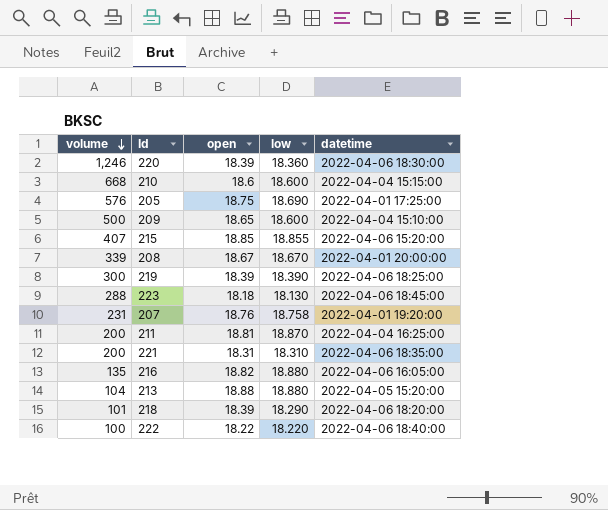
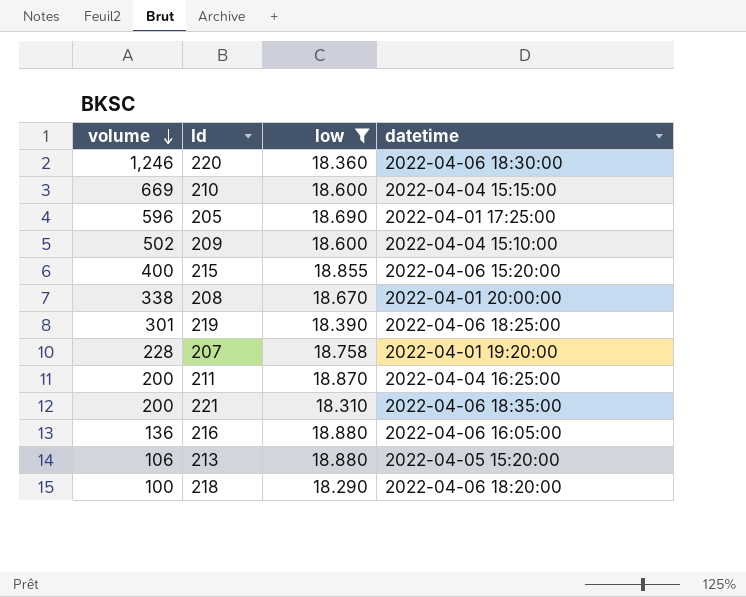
filter: none -> low >= 18.290
column open | position: 3 -> none
210 | volume: 668 -> 669
205 | volume: 576 -> 596
209 | volume: 500 -> 502
215 | volume: 407 -> 400
208 | volume: 339 -> 338
219 | volume: 300 -> 301
207 | volume: 231 -> 228
216 | volume: 135 -> 136
213 | volume: 104 -> 106
218 | volume: 101 -> 100

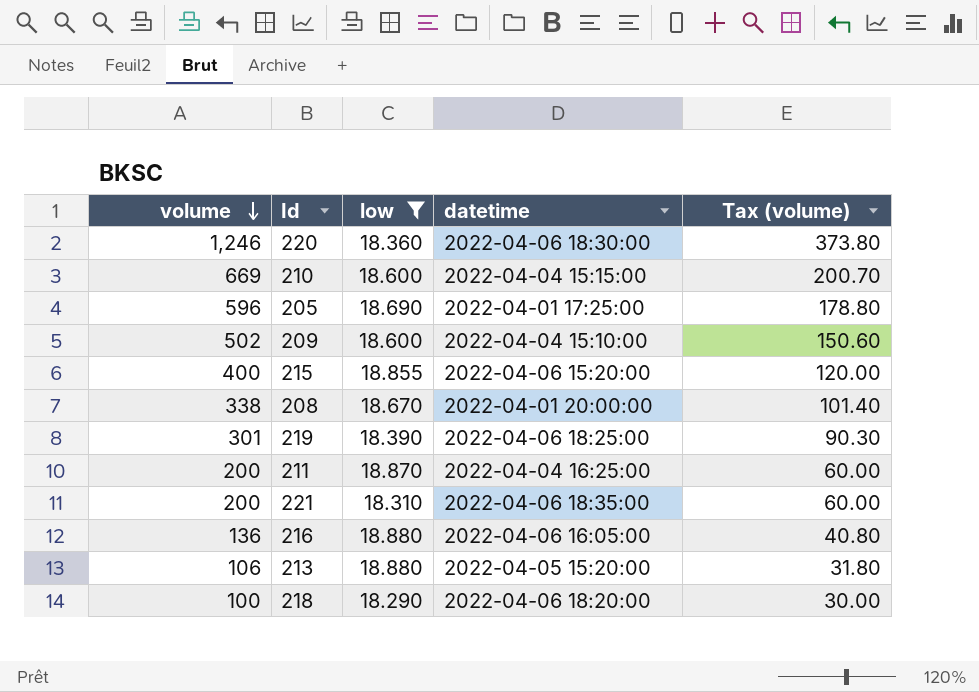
column Tax (volume) | formula: none -> [volume] * 0.3
row 207: 228 | 18.758 | 2022-04-01 19:20:00 -> none

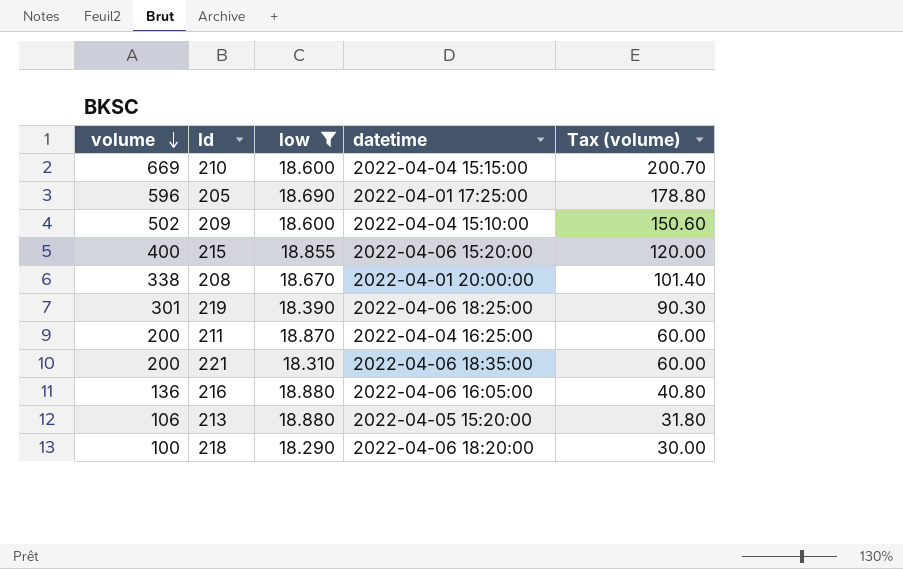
row 220: 1,246 | 18.360 | 2022-04-06 18:30:00 | 373.80 -> none

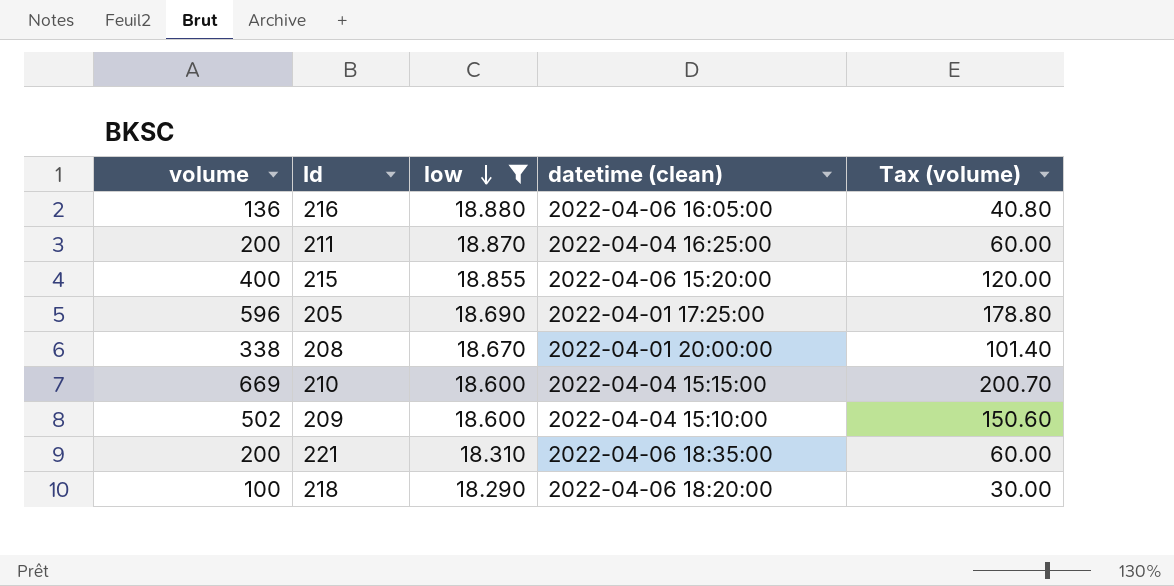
row order: volume descending -> low descending
column name: datetime -> datetime (clean)
row 219: 301 | 18.390 | 2022-04-06 18:25:00 | 90.30 -> none
row 213: 106 | 18.880 | 2022-04-05 15:20:00 | 31.80 -> none

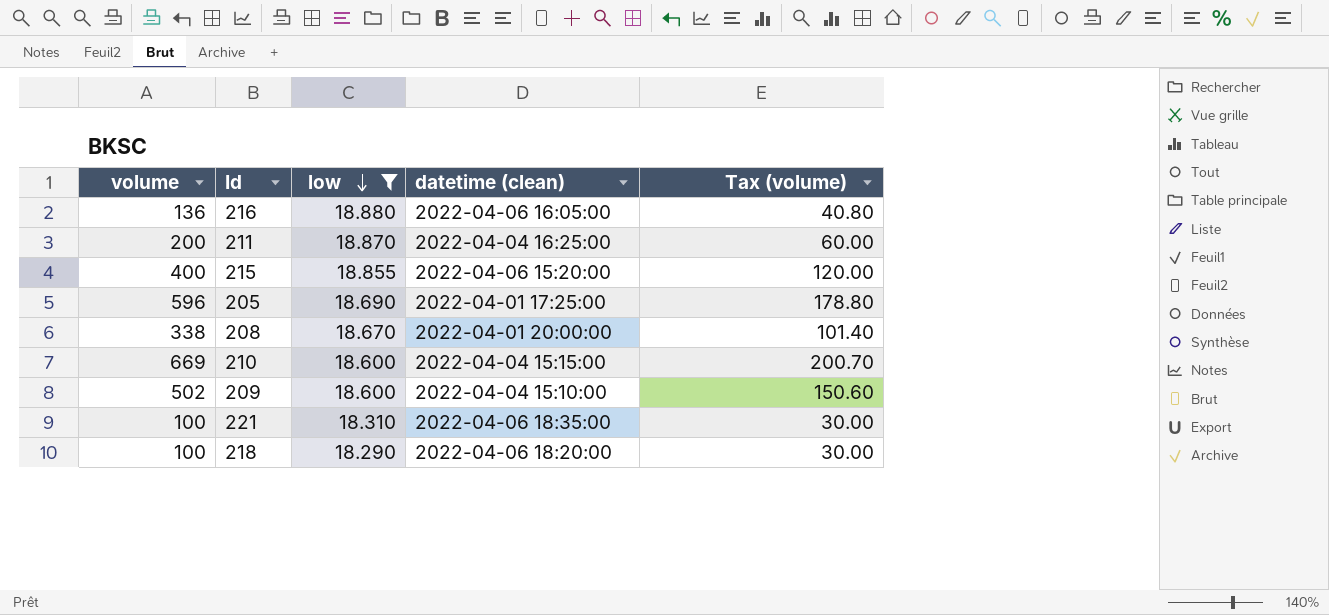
221 | volume: 200 -> 100
221 | Tax (volume): 60.00 -> 30.00

